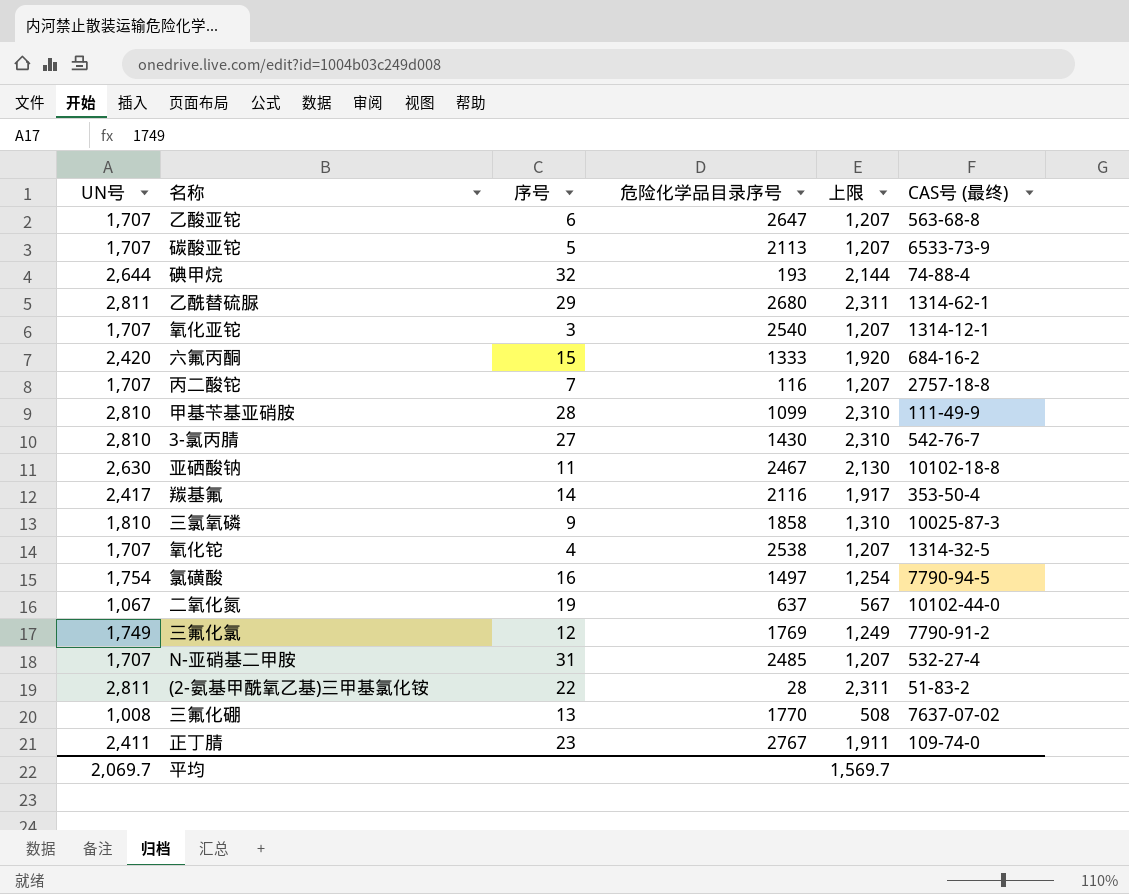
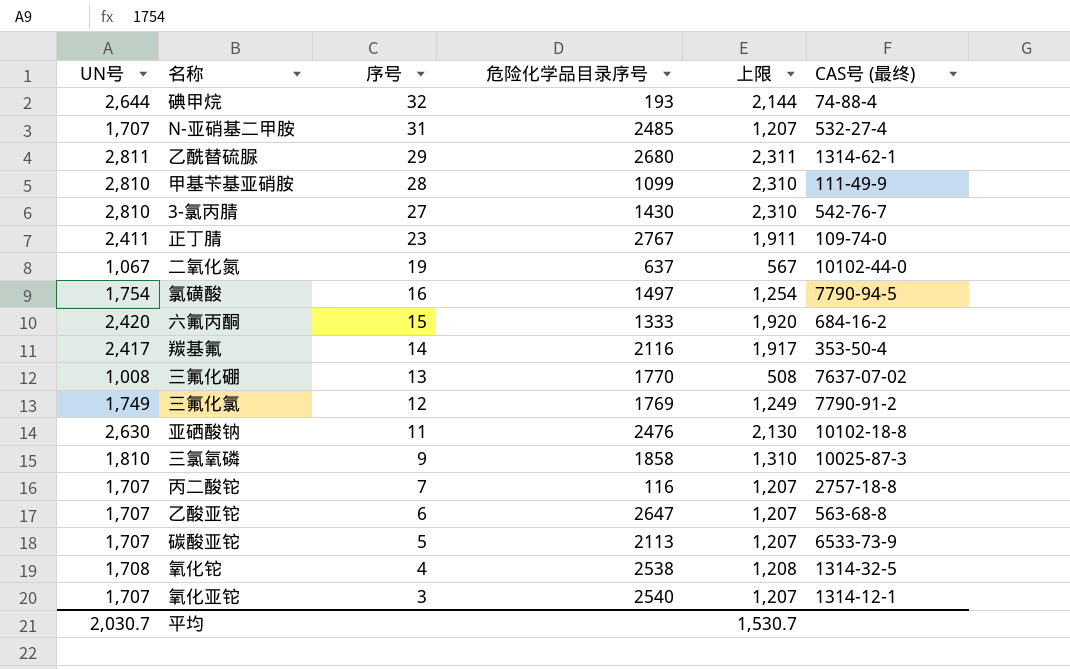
row order: none -> 序号 descending
row (2-氨基甲酰氧乙基)三甲基氯化铵: 2,811 | 22 | 28 | 2,311 | 51-83-2 -> none
亚硒酸钠 | 危险化学品目录序号: 2467 -> 2476
氧化铊 | UN号: 1,707 -> 1,708
氧化铊 | 上限: 1,207 -> 1,208
平均 | UN号: 2,069.7 -> 2,030.7
平均 | 上限: 1,569.7 -> 1,530.7

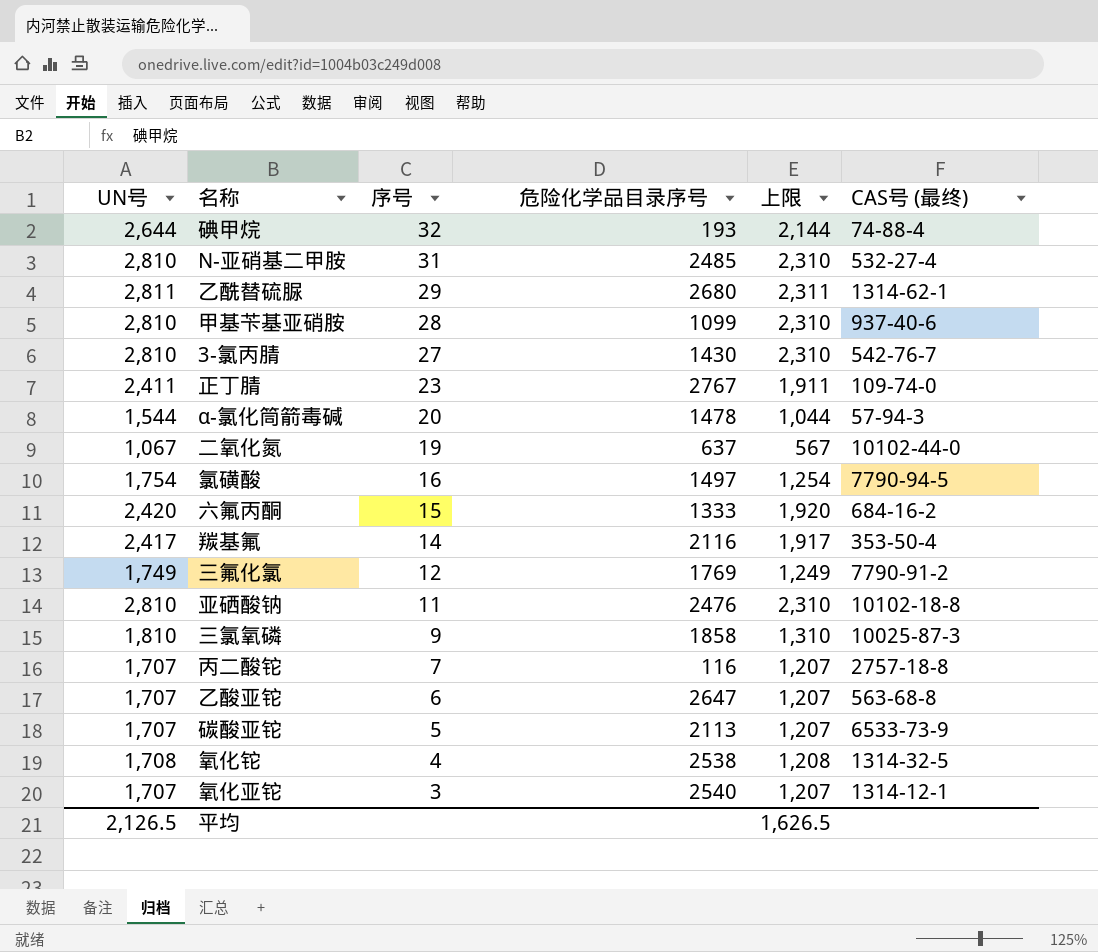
row 三氟化硼: 1,008 | 13 | 1770 | 508 | 7637-07-02 -> none
N-亚硝基二甲胺 | UN号: 1,707 -> 2,810
N-亚硝基二甲胺 | 上限: 1,207 -> 2,310
甲基苄基亚硝胺 | CAS号 (最终): 111-49-9 -> 937-40-6
row α-氯化筒箭毒碱: none -> 1,544 | 20 | 1478 | 1,044 | 57-94-3
亚硒酸钠 | UN号: 2,630 -> 2,810
亚硒酸钠 | 上限: 2,130 -> 2,310
平均 | UN号: 2,030.7 -> 2,126.5
平均 | 上限: 1,530.7 -> 1,626.5

